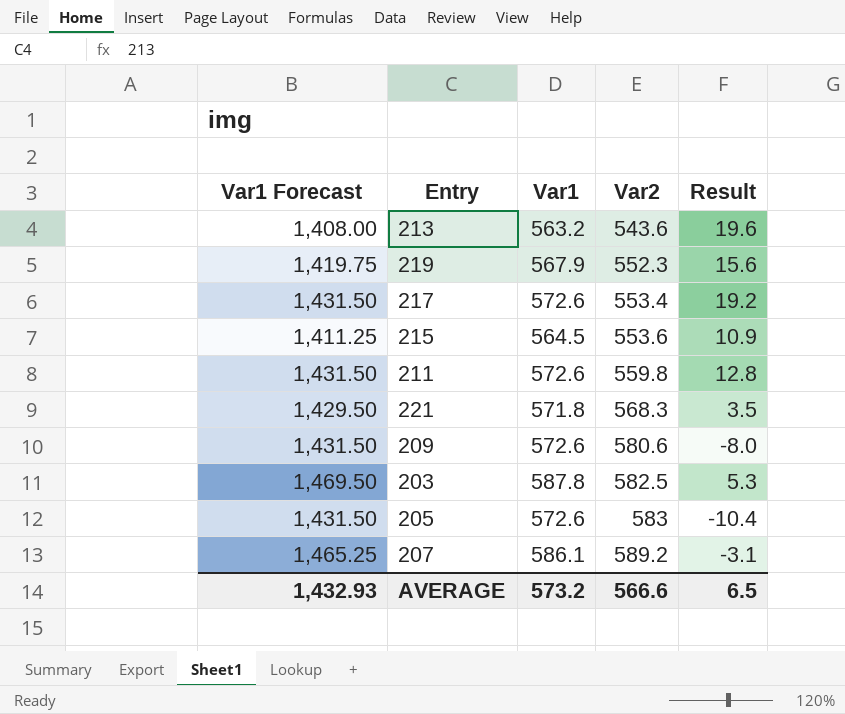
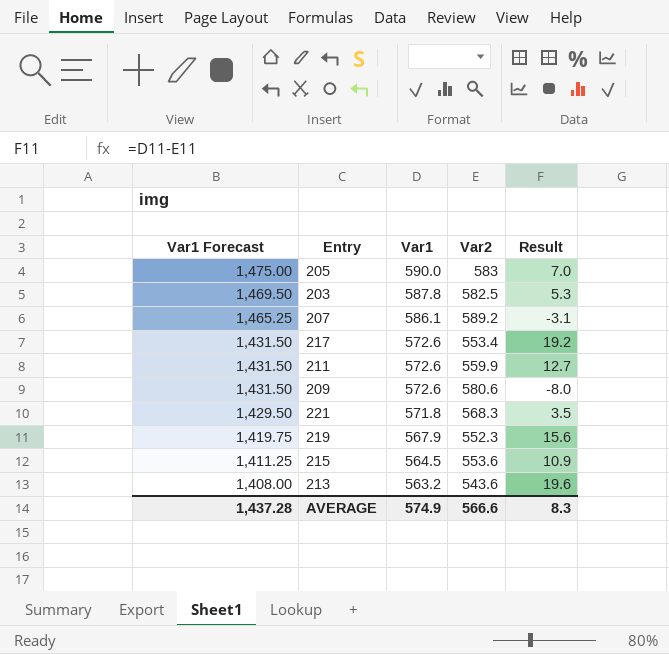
row order: Var2 ascending -> Var1 Forecast descending
205 | Var1 Forecast: 1,431.50 -> 1,475.00
205 | Var1: 572.6 -> 590.0
205 | Result: -10.4 -> 7.0
211 | Var2: 559.8 -> 559.9
211 | Result: 12.8 -> 12.7
AVERAGE | Var1 Forecast: 1,432.93 -> 1,437.28
AVERAGE | Var1: 573.2 -> 574.9
AVERAGE | Result: 6.5 -> 8.3

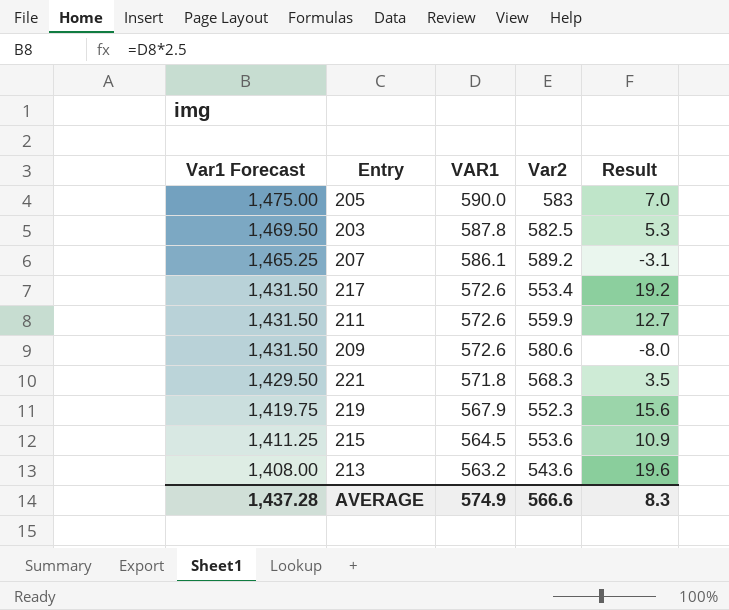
column name: Var1 -> VAR1

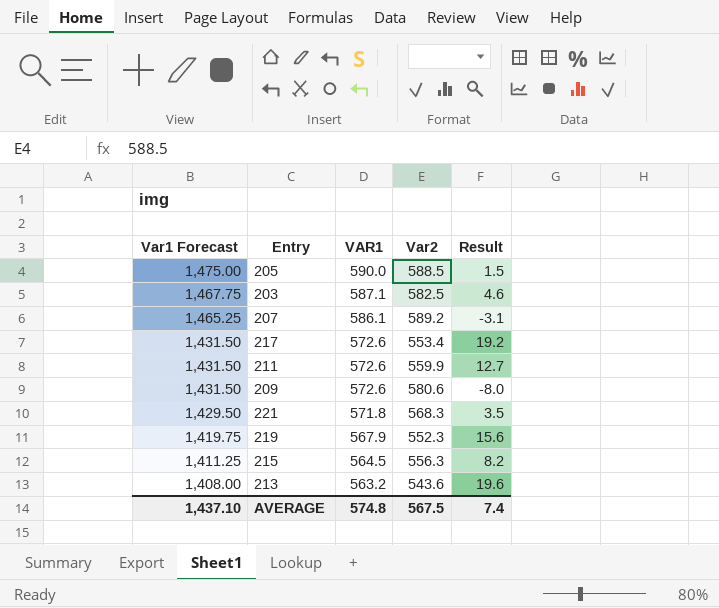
205 | Var2: 583 -> 588.5
205 | Result: 7.0 -> 1.5
203 | Var1 Forecast: 1,469.50 -> 1,467.75
203 | VAR1: 587.8 -> 587.1
203 | Result: 5.3 -> 4.6
215 | Var2: 553.6 -> 556.3
215 | Result: 10.9 -> 8.2
AVERAGE | Var1 Forecast: 1,437.28 -> 1,437.10
AVERAGE | VAR1: 574.9 -> 574.8
AVERAGE | Var2: 566.6 -> 567.5
AVERAGE | Result: 8.3 -> 7.4

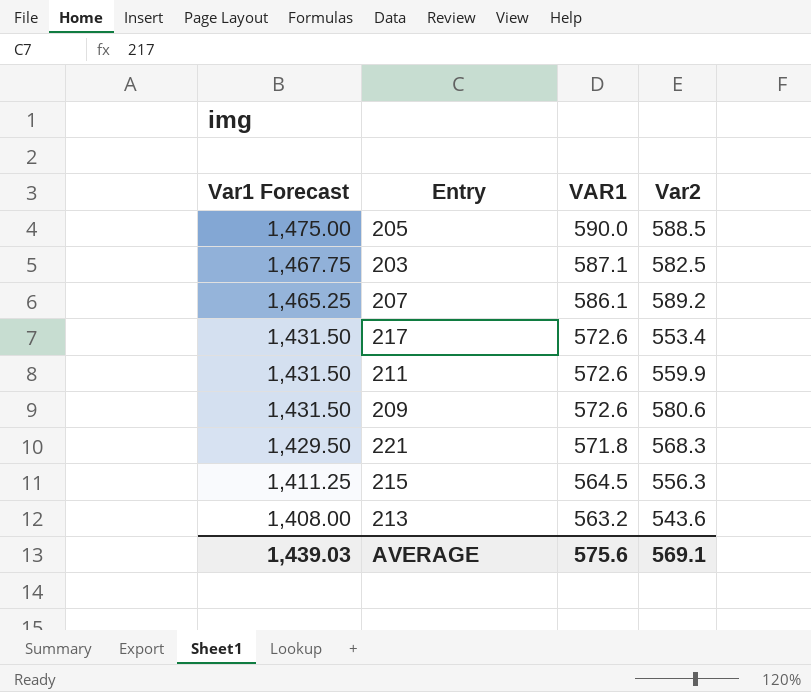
column Result | formula: [VAR1] - [Var2] -> none
row 219: 1,419.75 | 567.9 | 552.3 | 15.6 -> none
AVERAGE | Var1 Forecast: 1,437.10 -> 1,439.03
AVERAGE | VAR1: 574.8 -> 575.6
AVERAGE | Var2: 567.5 -> 569.1

